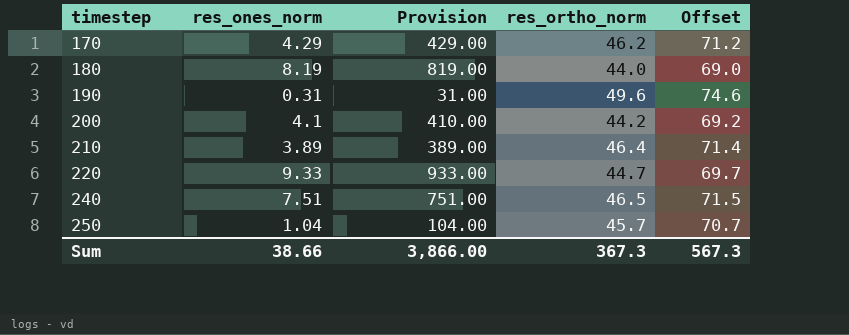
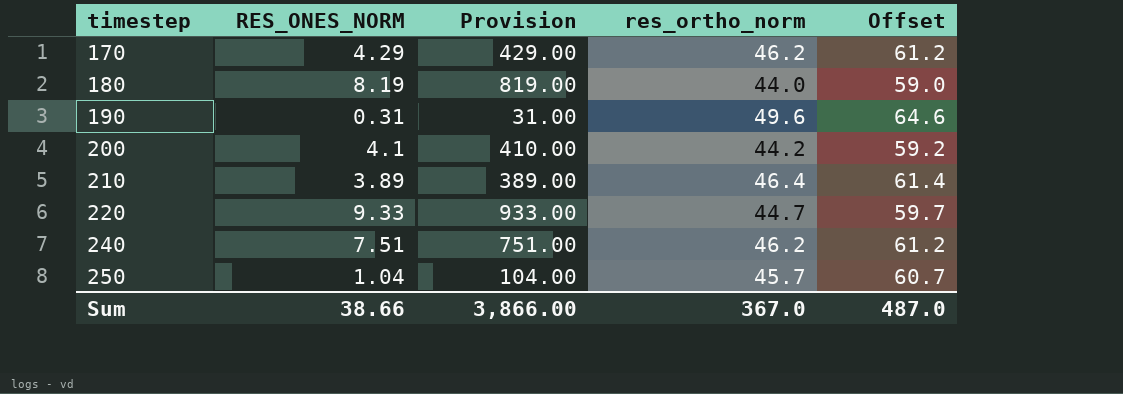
column name: res_ones_norm -> RES_ONES_NORM
column Offset | formula: [res_ortho_norm] + 25 -> [res_ortho_norm] + 15
240 | res_ortho_norm: 46.5 -> 46.2
Sum | res_ortho_norm: 367.3 -> 367.0
Sum | Offset: 567.3 -> 487.0

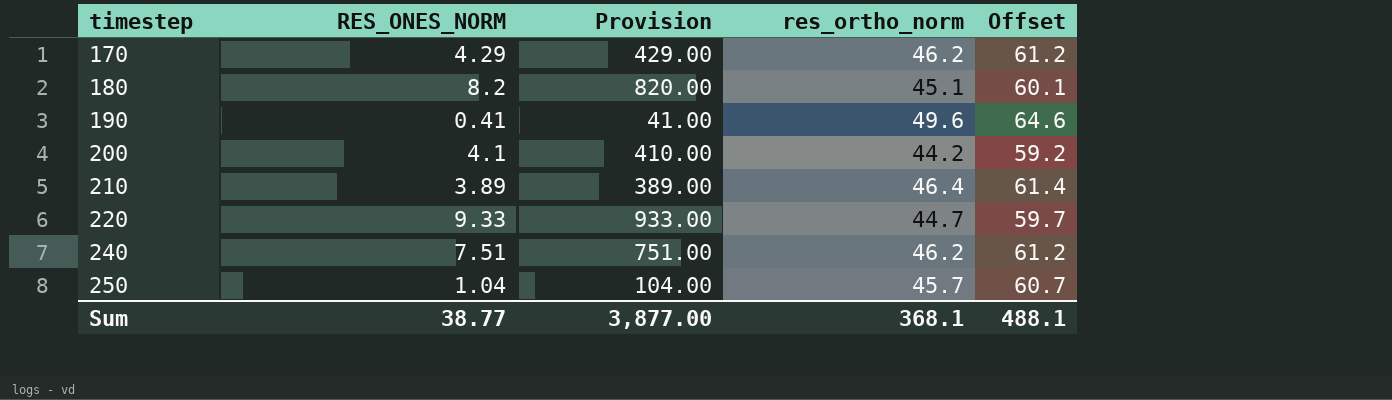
180 | RES_ONES_NORM: 8.19 -> 8.2
180 | Provision: 819.00 -> 820.00
180 | res_ortho_norm: 44.0 -> 45.1
180 | Offset: 59.0 -> 60.1
190 | RES_ONES_NORM: 0.31 -> 0.41
190 | Provision: 31.00 -> 41.00
Sum | RES_ONES_NORM: 38.66 -> 38.77
Sum | Provision: 3,866.00 -> 3,877.00
Sum | res_ortho_norm: 367.0 -> 368.1
Sum | Offset: 487.0 -> 488.1

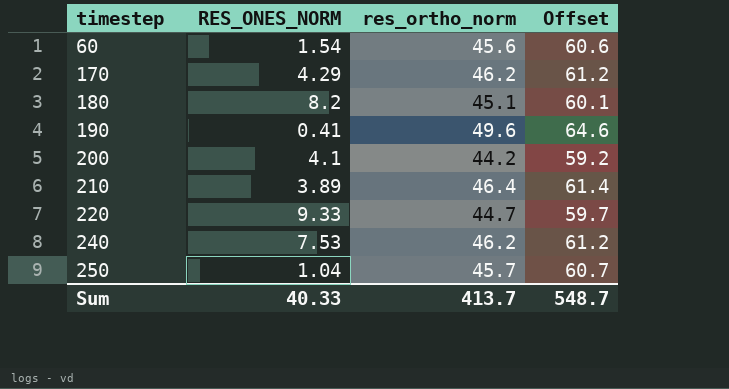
column Provision | formula: [RES_ONES_NORM] * 100 -> none
row 60: none -> 1.54 | 45.6 | 60.6
240 | RES_ONES_NORM: 7.51 -> 7.53
Sum | RES_ONES_NORM: 38.77 -> 40.33
Sum | res_ortho_norm: 368.1 -> 413.7
Sum | Offset: 488.1 -> 548.7

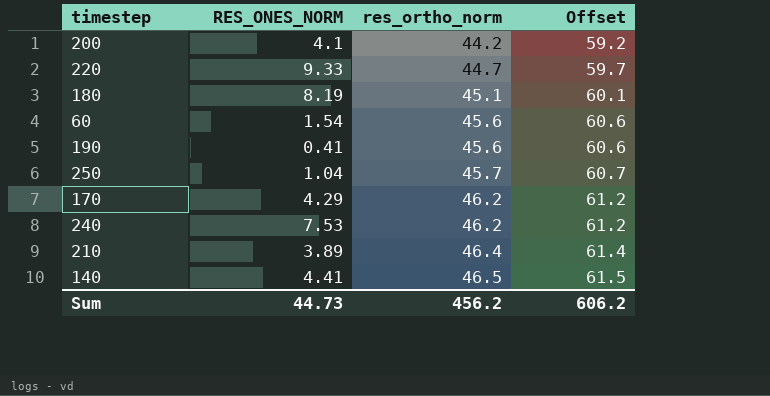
row order: timestep ascending -> res_ortho_norm ascending
180 | RES_ONES_NORM: 8.2 -> 8.19
190 | res_ortho_norm: 49.6 -> 45.6
190 | Offset: 64.6 -> 60.6
row 140: none -> 4.41 | 46.5 | 61.5
Sum | RES_ONES_NORM: 40.33 -> 44.73
Sum | res_ortho_norm: 413.7 -> 456.2
Sum | Offset: 548.7 -> 606.2

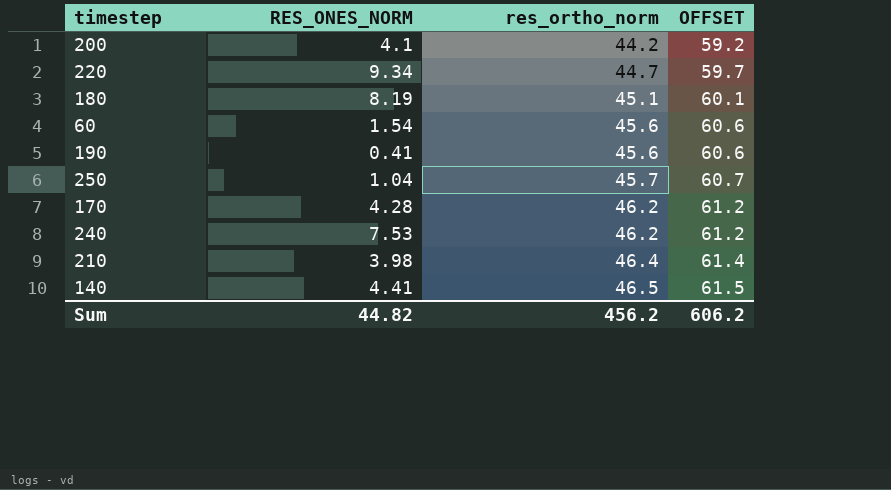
column name: Offset -> OFFSET
220 | RES_ONES_NORM: 9.33 -> 9.34
170 | RES_ONES_NORM: 4.29 -> 4.28
210 | RES_ONES_NORM: 3.89 -> 3.98
Sum | RES_ONES_NORM: 44.73 -> 44.82

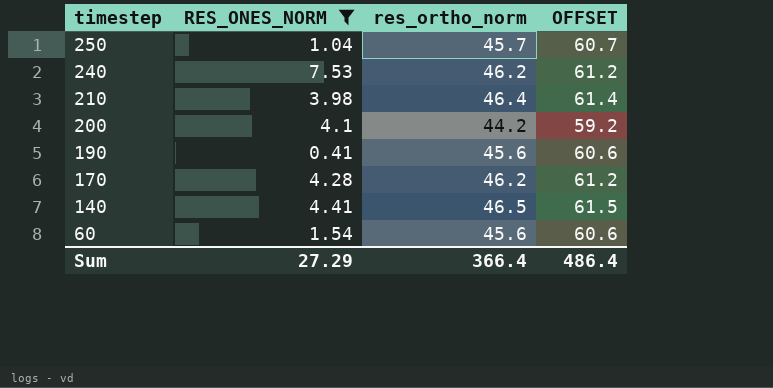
filter: none -> RES_ONES_NORM <= 7.53
row order: res_ortho_norm ascending -> timestep descending
Sum | RES_ONES_NORM: 44.82 -> 27.29
Sum | res_ortho_norm: 456.2 -> 366.4
Sum | OFFSET: 606.2 -> 486.4

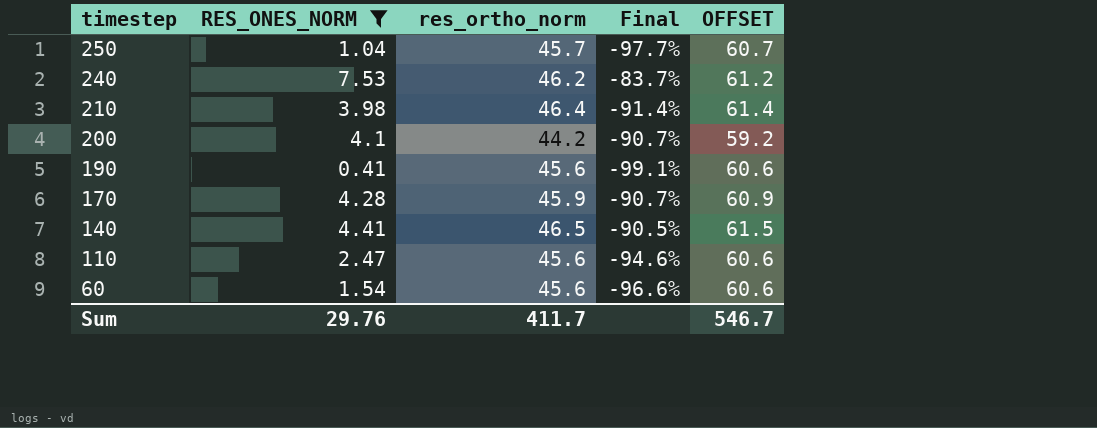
column Final | formula: none -> ([RES_ONES_NORM] - [res_ortho_norm]) / [res_ortho_norm]
170 | res_ortho_norm: 46.2 -> 45.9
170 | OFFSET: 61.2 -> 60.9
row 110: none -> 2.47 | 45.6 | -94.6% | 60.6
Sum | RES_ONES_NORM: 27.29 -> 29.76
Sum | res_ortho_norm: 366.4 -> 411.7
Sum | OFFSET: 486.4 -> 546.7

